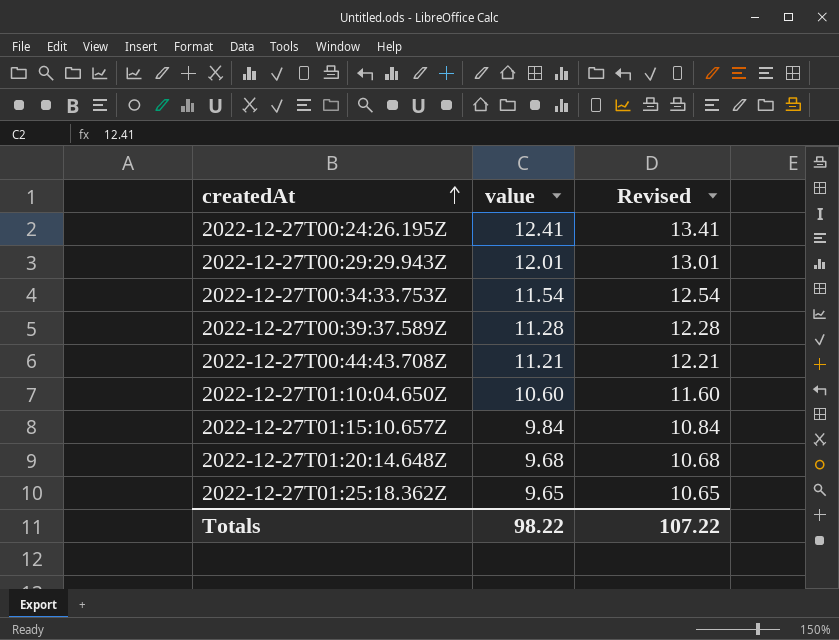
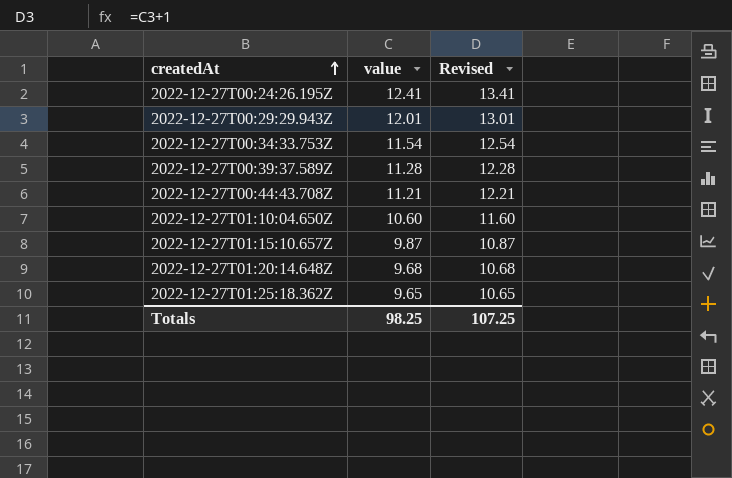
2022-12-27T01:15:10.657Z | value: 9.84 -> 9.87
2022-12-27T01:15:10.657Z | Revised: 10.84 -> 10.87
Totals | value: 98.22 -> 98.25
Totals | Revised: 107.22 -> 107.25

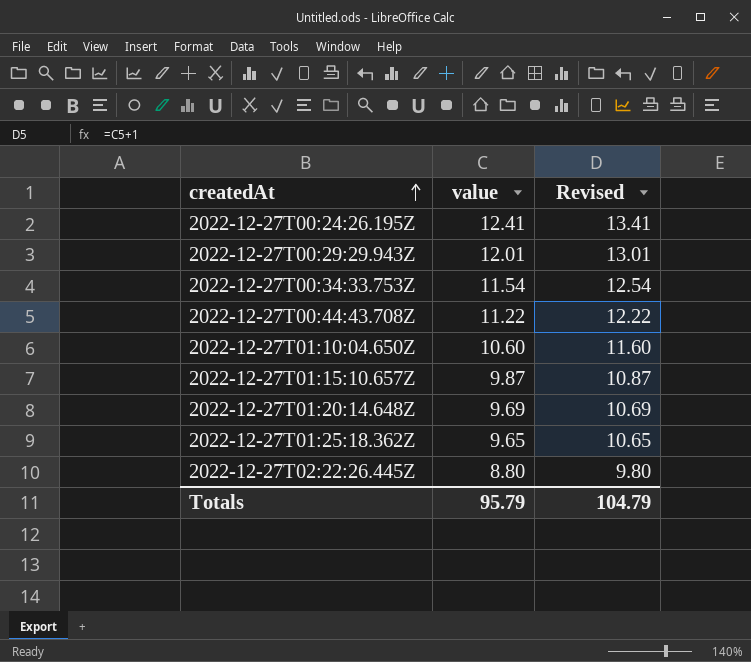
row 2022-12-27T00:39:37.589Z: 11.28 | 12.28 -> none
2022-12-27T00:44:43.708Z | value: 11.21 -> 11.22
2022-12-27T00:44:43.708Z | Revised: 12.21 -> 12.22
2022-12-27T01:20:14.648Z | value: 9.68 -> 9.69
2022-12-27T01:20:14.648Z | Revised: 10.68 -> 10.69
row 2022-12-27T02:22:26.445Z: none -> 8.80 | 9.80
Totals | value: 98.25 -> 95.79
Totals | Revised: 107.25 -> 104.79

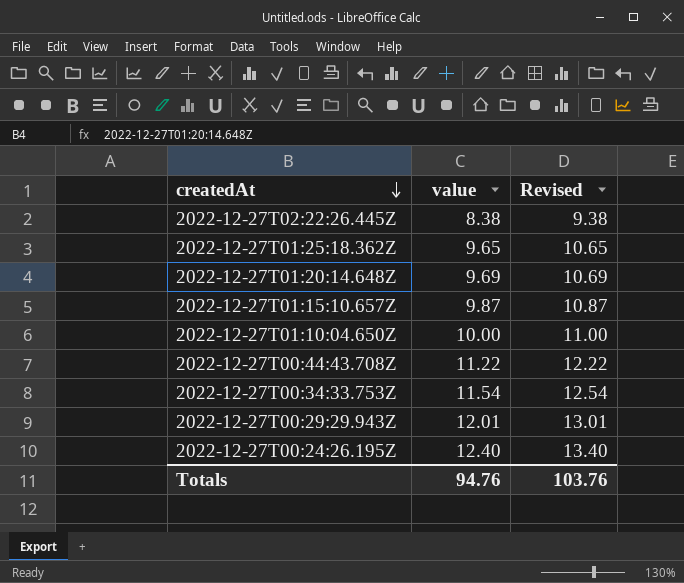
row order: createdAt ascending -> createdAt descending
2022-12-27T02:22:26.445Z | value: 8.80 -> 8.38
2022-12-27T02:22:26.445Z | Revised: 9.80 -> 9.38
2022-12-27T01:10:04.650Z | value: 10.60 -> 10.00
2022-12-27T01:10:04.650Z | Revised: 11.60 -> 11.00
2022-12-27T00:24:26.195Z | value: 12.41 -> 12.40
2022-12-27T00:24:26.195Z | Revised: 13.41 -> 13.40
Totals | value: 95.79 -> 94.76
Totals | Revised: 104.79 -> 103.76

